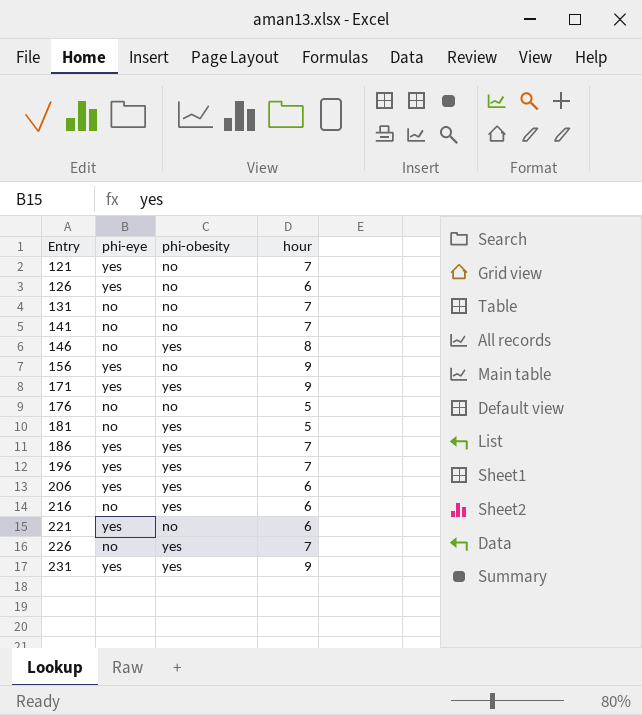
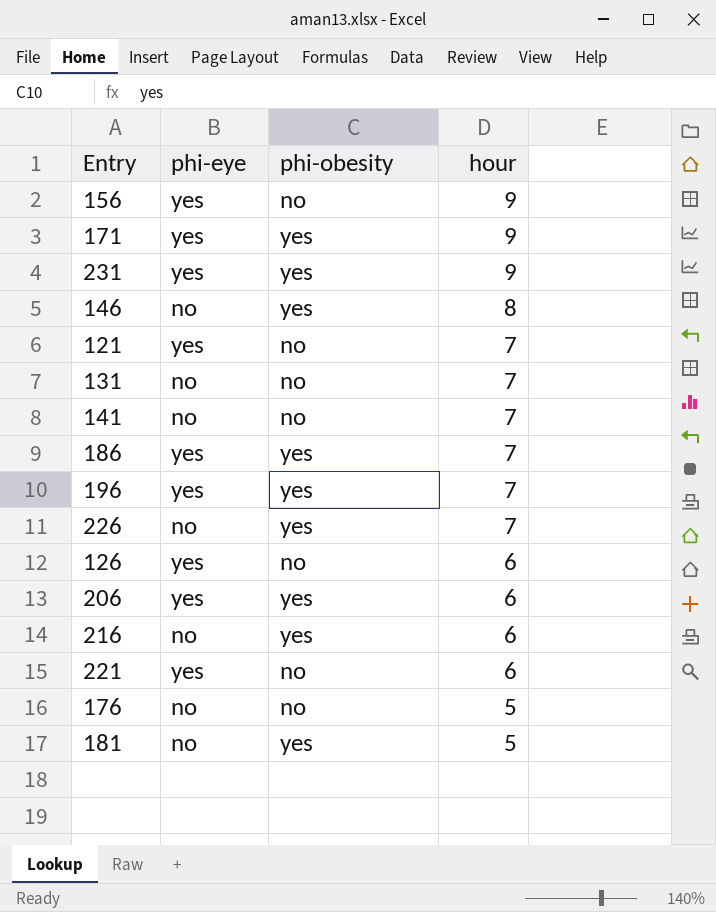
row order: Entry ascending -> hour descending

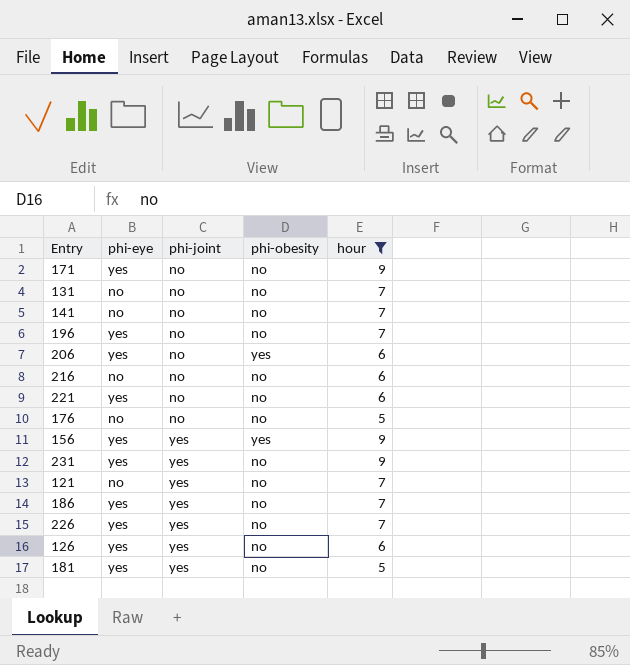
filter: none -> hour != 8
row order: hour descending -> phi-joint ascending
column phi-joint | position: none -> 3
171 | phi-obesity: yes -> no
196 | phi-obesity: yes -> no
216 | phi-obesity: yes -> no
156 | phi-obesity: no -> yes
231 | phi-obesity: yes -> no
121 | phi-eye: yes -> no
186 | phi-obesity: yes -> no
226 | phi-eye: no -> yes
226 | phi-obesity: yes -> no
181 | phi-eye: no -> yes
181 | phi-obesity: yes -> no

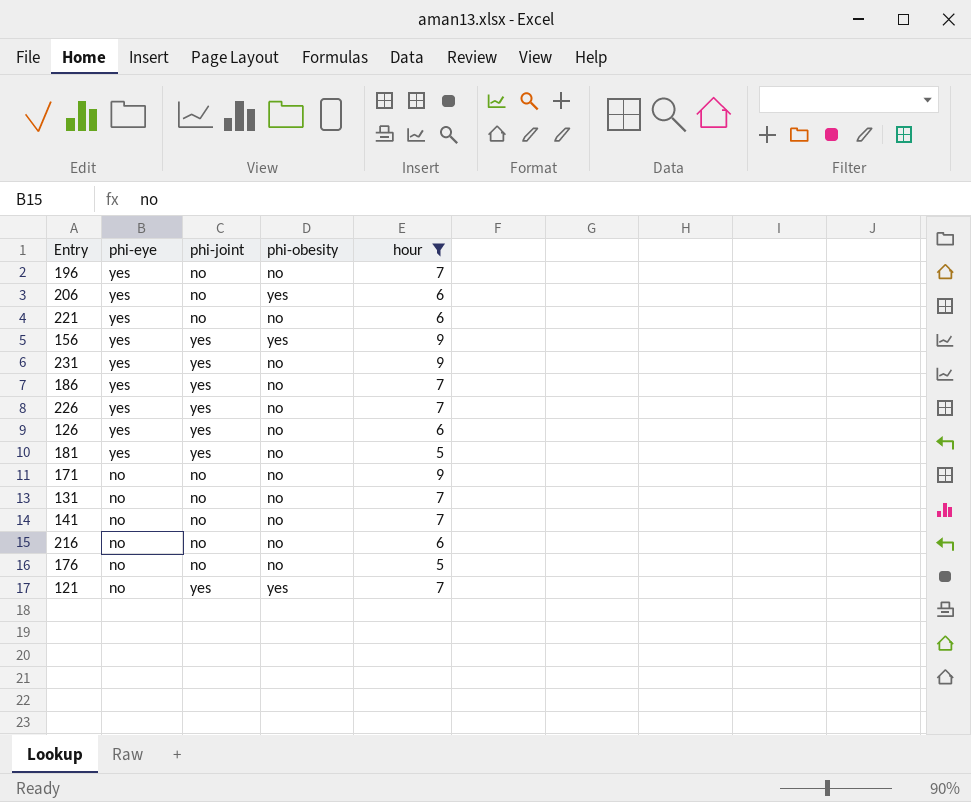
row order: phi-joint ascending -> phi-eye descending
171 | phi-eye: yes -> no
121 | phi-obesity: no -> yes

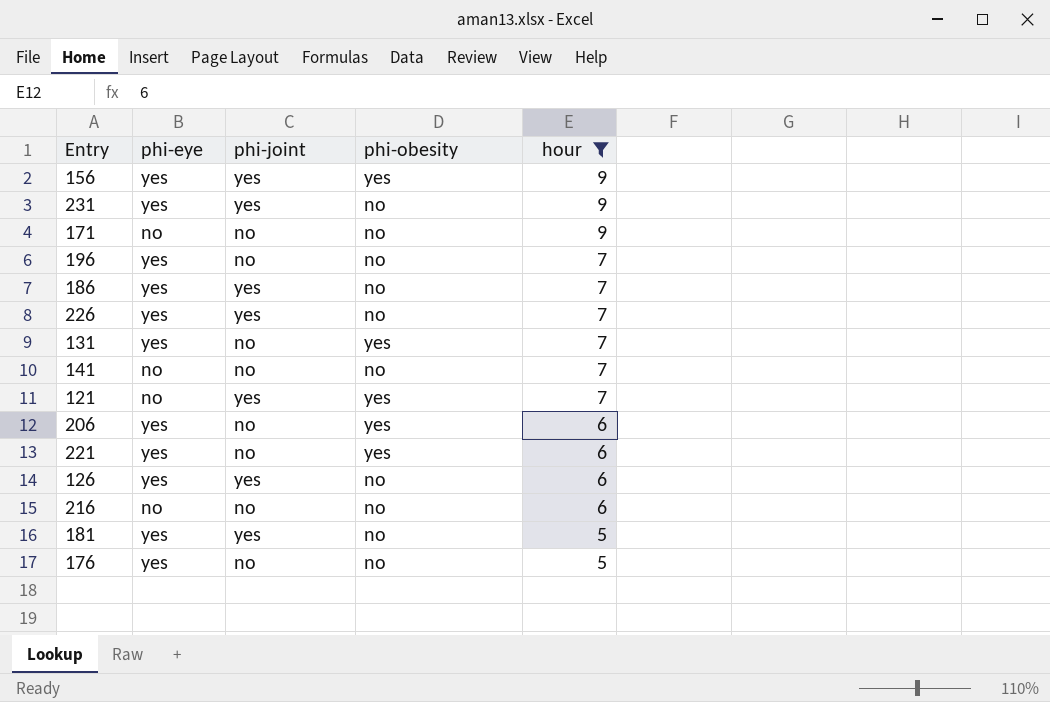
row order: phi-eye descending -> hour descending
131 | phi-eye: no -> yes
131 | phi-obesity: no -> yes
221 | phi-obesity: no -> yes
176 | phi-eye: no -> yes

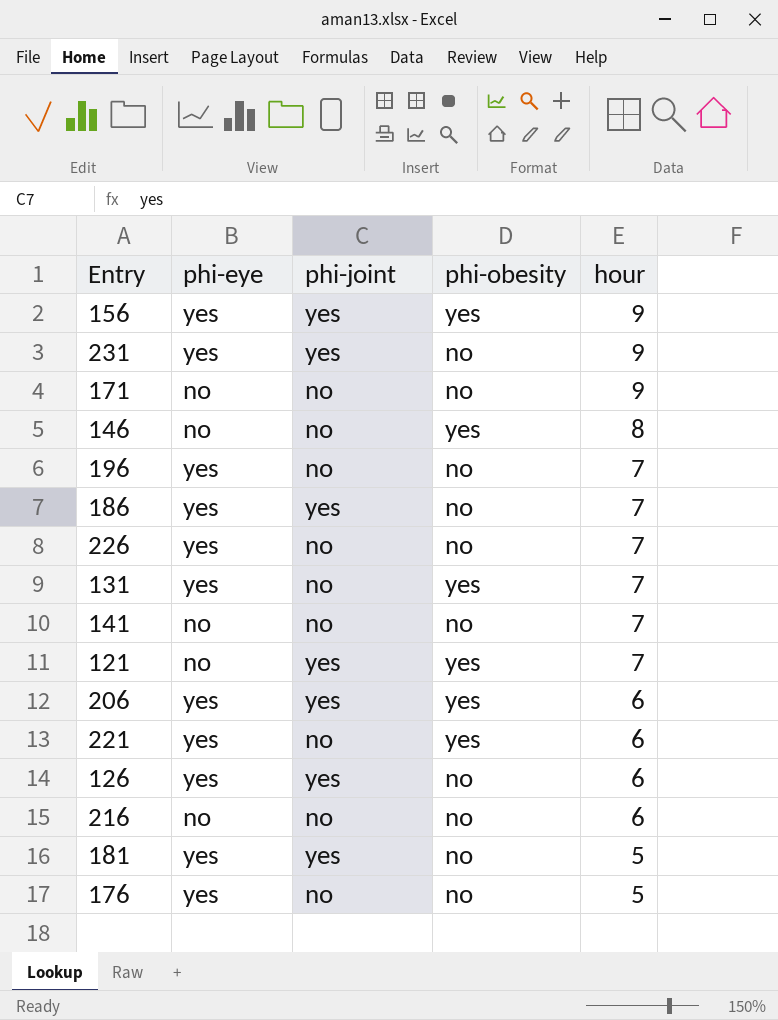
filter: hour != 8 -> none
226 | phi-joint: yes -> no
206 | phi-joint: no -> yes

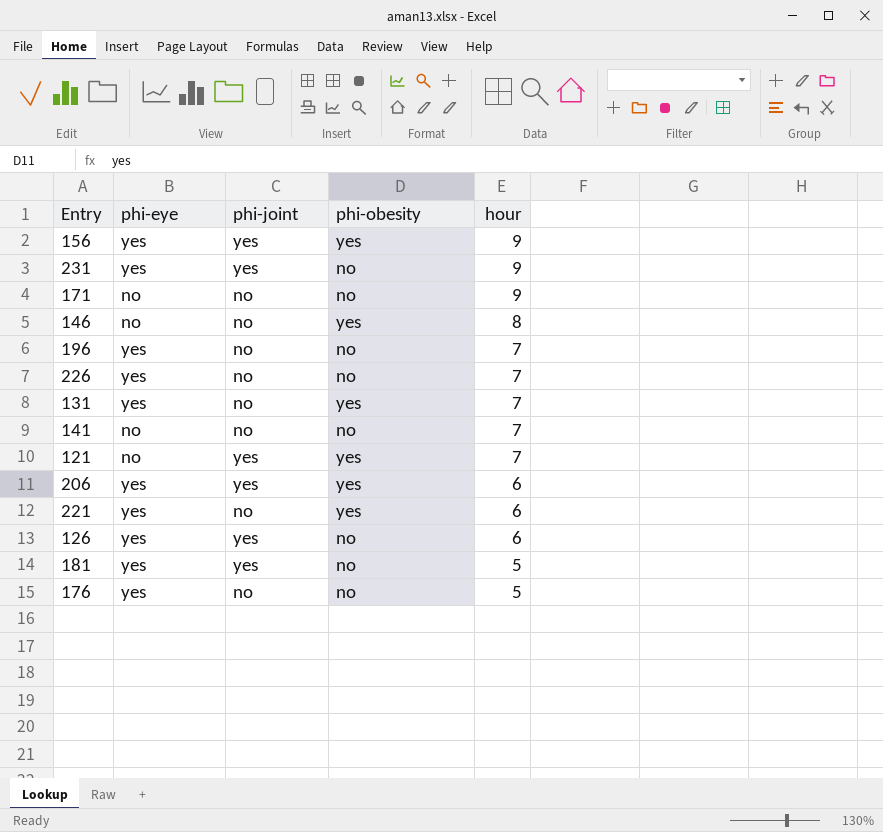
row 186: yes | yes | no | 7 -> none
row 216: no | no | no | 6 -> none

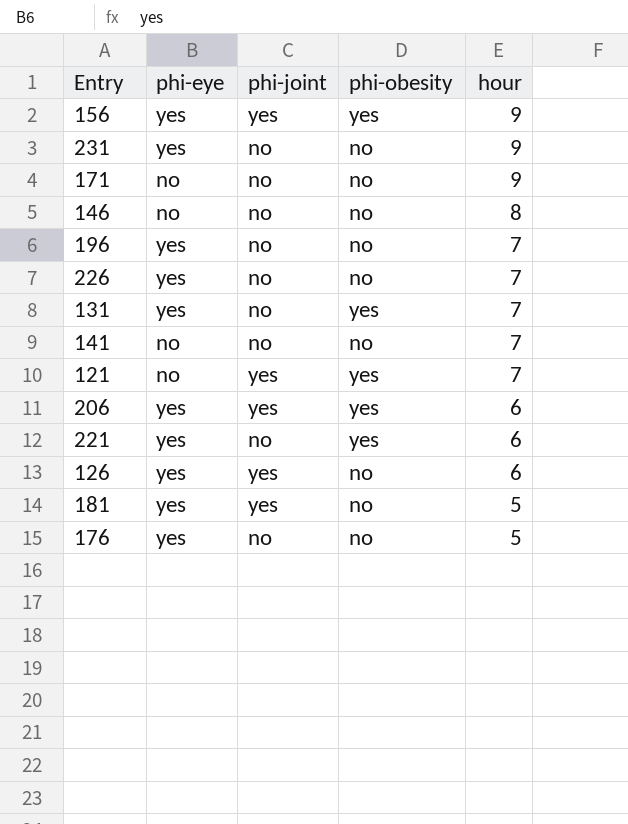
231 | phi-joint: yes -> no
146 | phi-obesity: yes -> no

